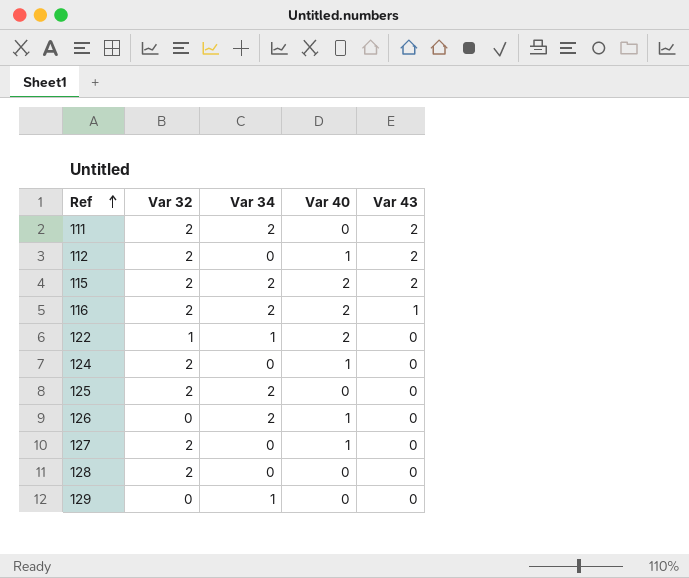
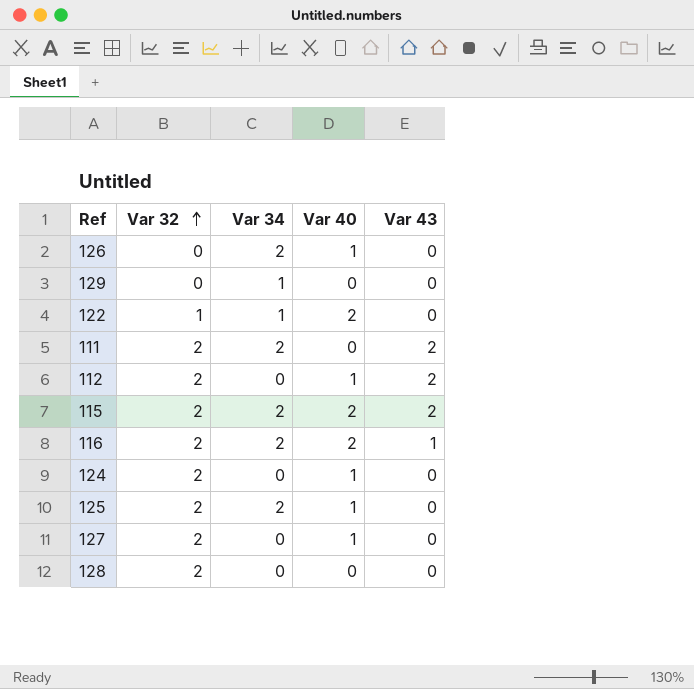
row order: Ref ascending -> Var 32 ascending
125 | Var 40: 0 -> 1

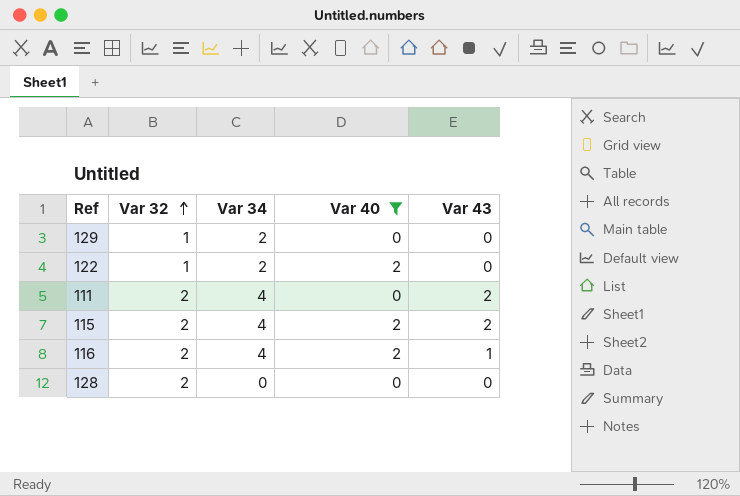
filter: none -> Var 40 != 1
129 | Var 32: 0 -> 1
129 | Var 34: 1 -> 2
122 | Var 34: 1 -> 2
111 | Var 34: 2 -> 4
115 | Var 34: 2 -> 4
116 | Var 34: 2 -> 4

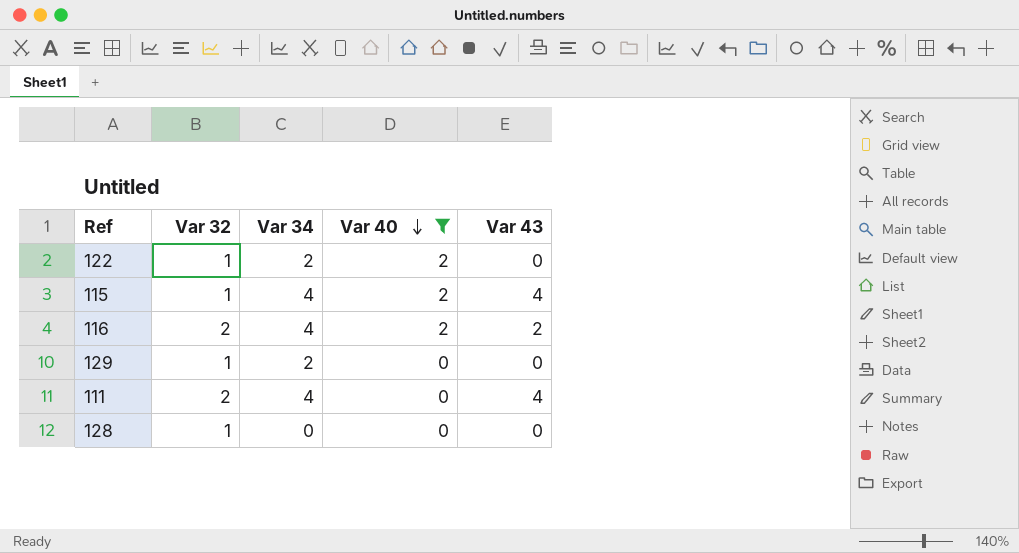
row order: Var 32 ascending -> Var 40 descending
115 | Var 32: 2 -> 1
115 | Var 43: 2 -> 4
116 | Var 43: 1 -> 2
111 | Var 43: 2 -> 4
128 | Var 32: 2 -> 1

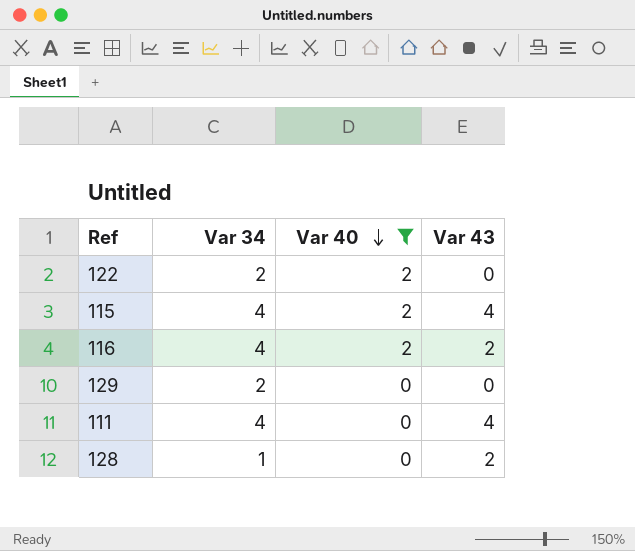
column Var 32 | position: 2 -> none
128 | Var 34: 0 -> 1
128 | Var 43: 0 -> 2

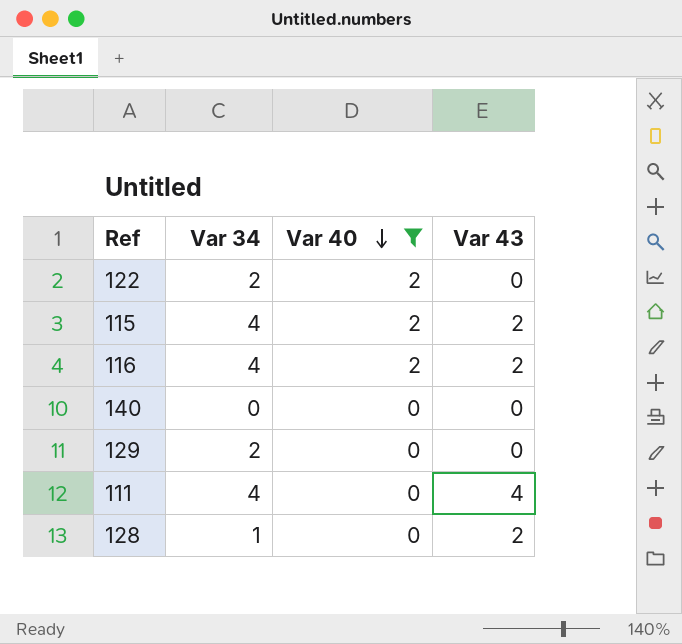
115 | Var 43: 4 -> 2
row 140: none -> 0 | 0 | 0

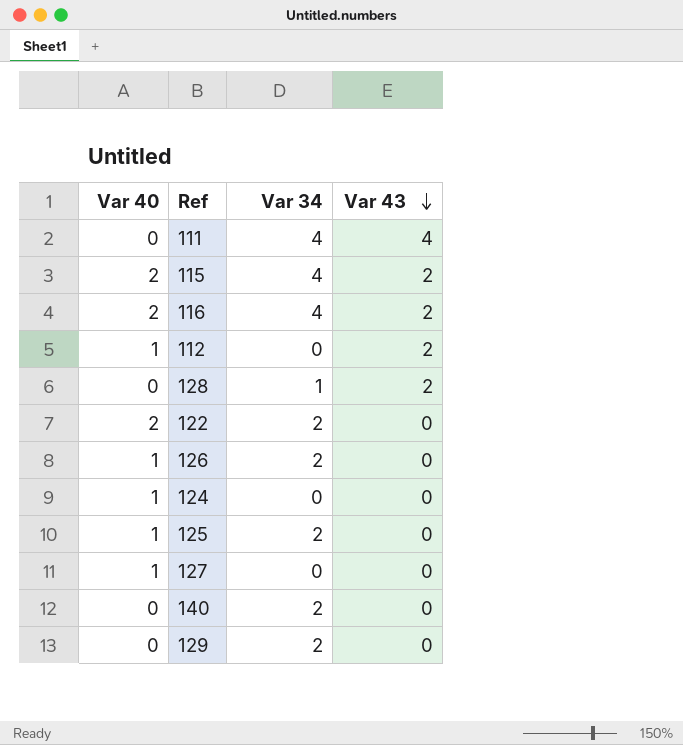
filter: Var 40 != 1 -> none
row order: Var 40 descending -> Var 43 descending
column Var 40 | position: 3 -> 1
140 | Var 34: 0 -> 2

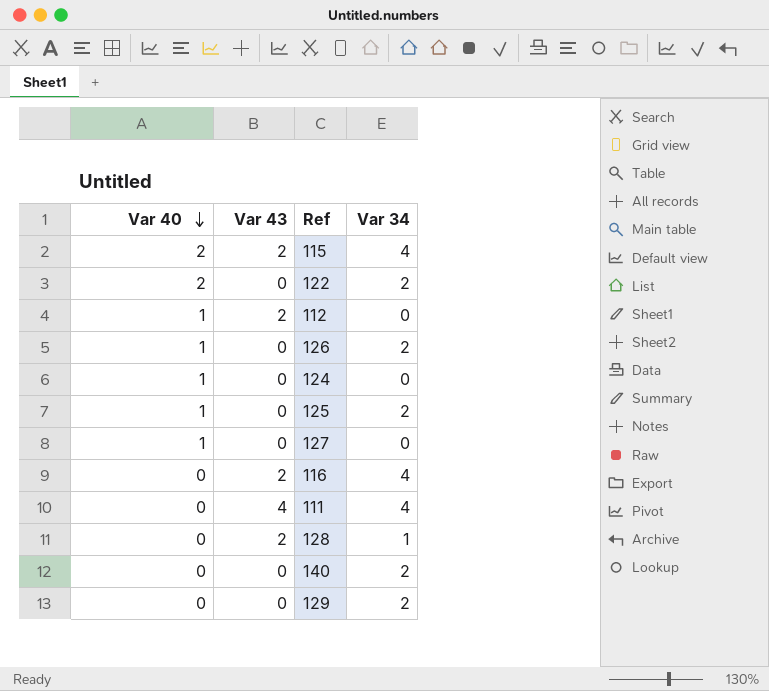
row order: Var 43 descending -> Var 40 descending
column Var 43 | position: 4 -> 2
116 | Var 40: 2 -> 0

